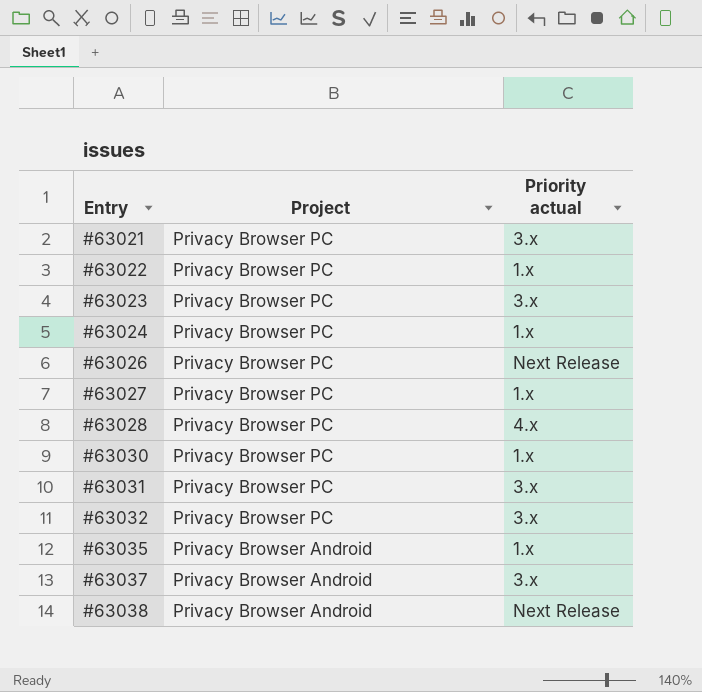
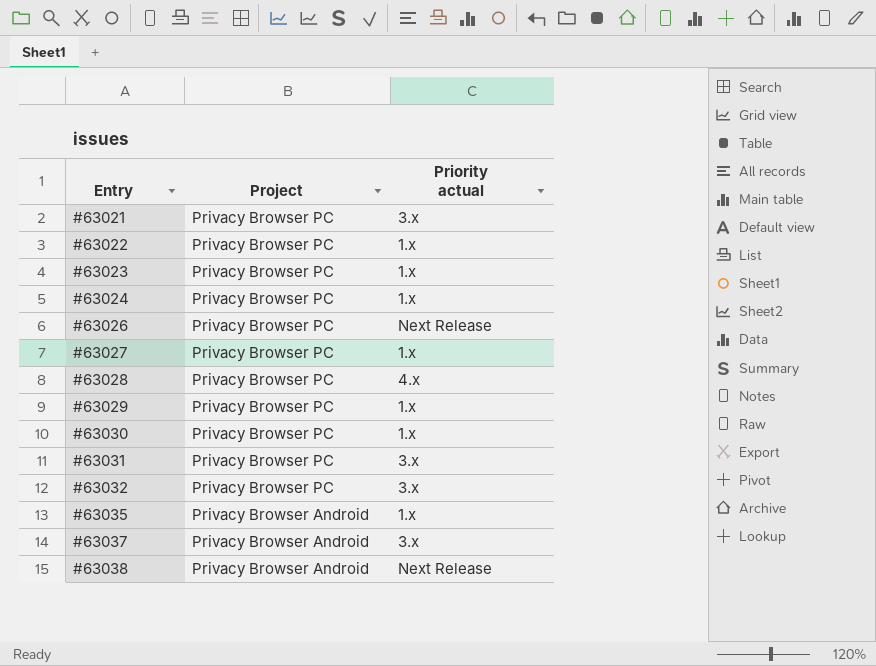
#63023 | Priority actual: 3.x -> 1.x
row #63029: none -> Privacy Browser PC | 1.x

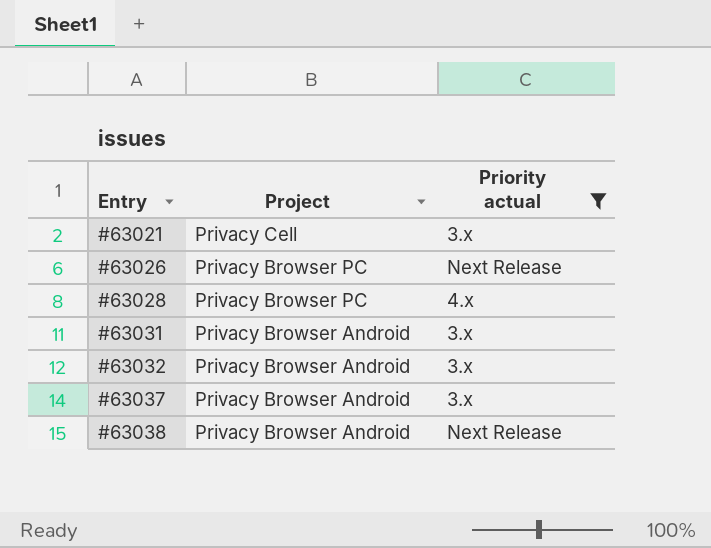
filter: none -> Priority actual != 1.x
#63021 | Project: Privacy Browser PC -> Privacy Cell
#63031 | Project: Privacy Browser PC -> Privacy Browser Android
#63032 | Project: Privacy Browser PC -> Privacy Browser Android

